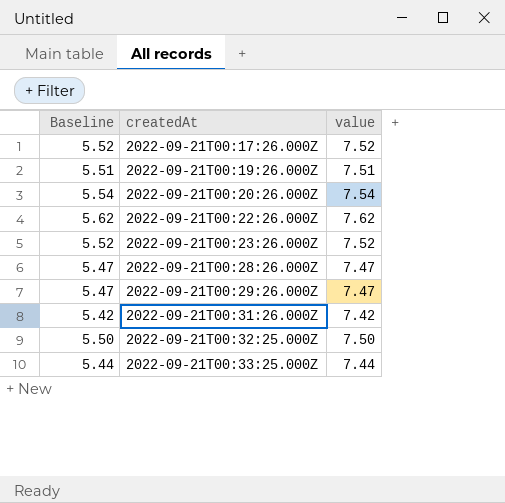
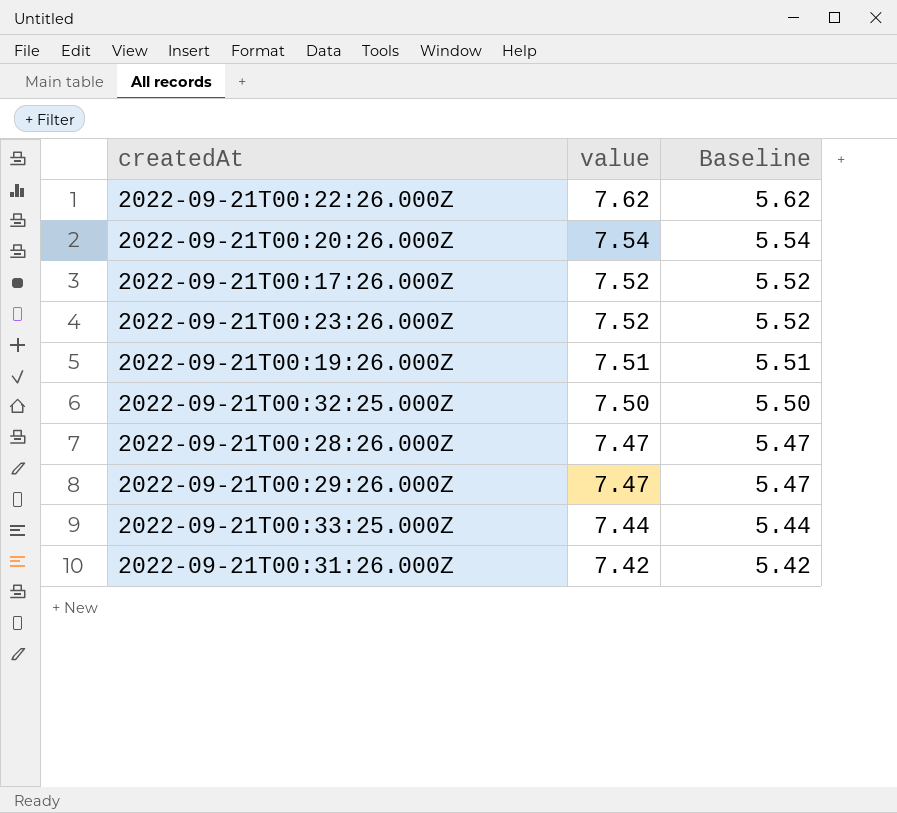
row order: createdAt ascending -> value descending
column Baseline | position: 1 -> 3

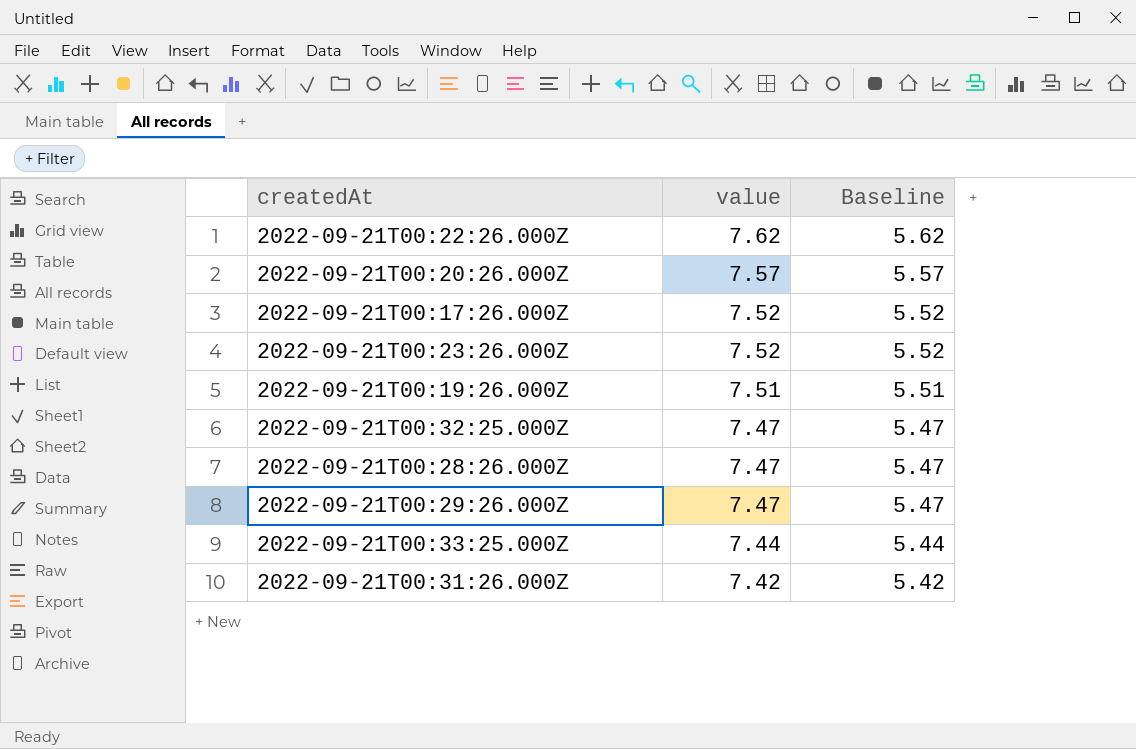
2022-09-21T00:20:26.000Z | value: 7.54 -> 7.57
2022-09-21T00:20:26.000Z | Baseline: 5.54 -> 5.57
2022-09-21T00:32:25.000Z | value: 7.50 -> 7.47
2022-09-21T00:32:25.000Z | Baseline: 5.50 -> 5.47

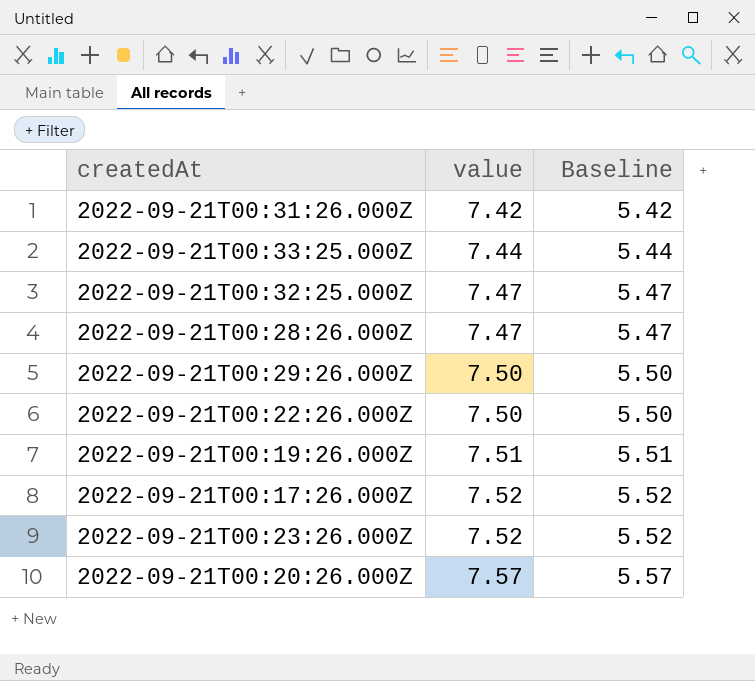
row order: value descending -> value ascending
2022-09-21T00:29:26.000Z | value: 7.47 -> 7.50
2022-09-21T00:29:26.000Z | Baseline: 5.47 -> 5.50
2022-09-21T00:22:26.000Z | value: 7.62 -> 7.50
2022-09-21T00:22:26.000Z | Baseline: 5.62 -> 5.50

